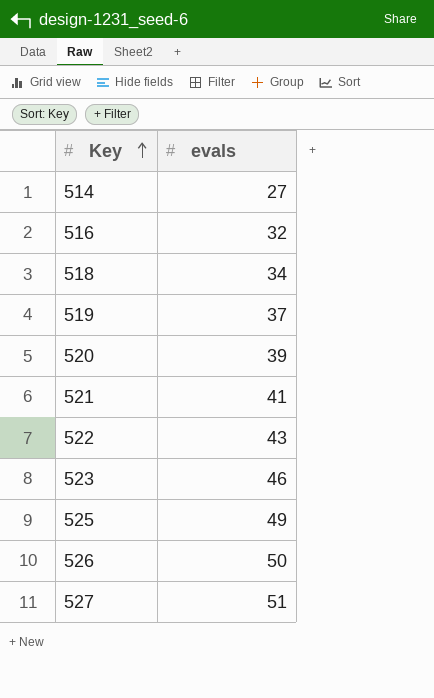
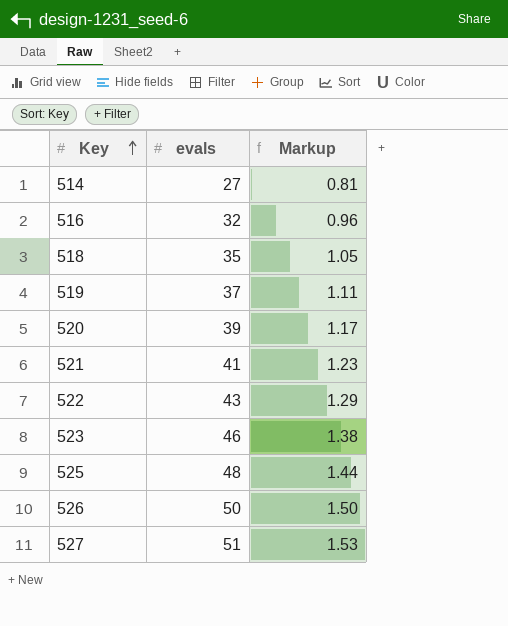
column Markup | formula: none -> [evals] * 0.03
518 | evals: 34 -> 35
525 | evals: 49 -> 48

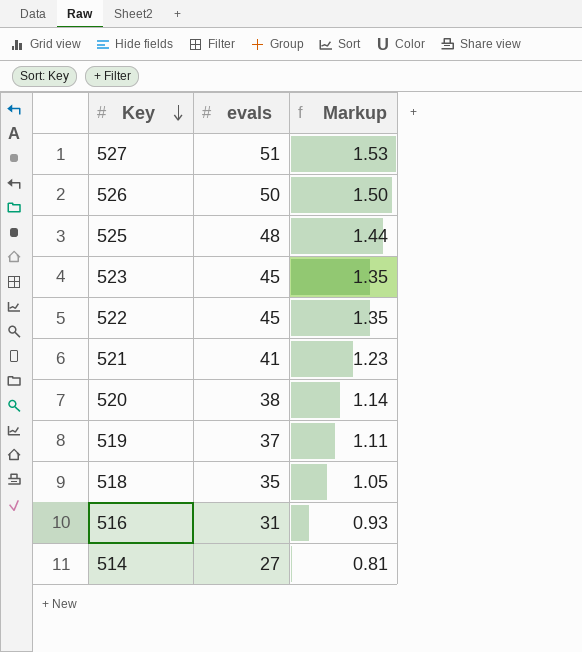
row order: Key ascending -> Key descending
523 | evals: 46 -> 45
523 | Markup: 1.38 -> 1.35
522 | evals: 43 -> 45
522 | Markup: 1.29 -> 1.35
520 | evals: 39 -> 38
520 | Markup: 1.17 -> 1.14
516 | evals: 32 -> 31
516 | Markup: 0.96 -> 0.93

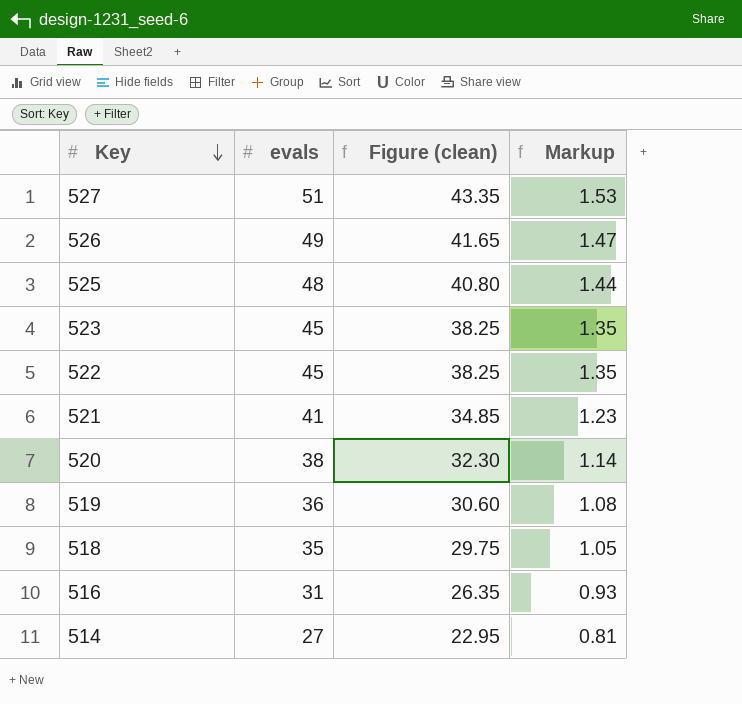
column Figure (clean) | formula: none -> [evals] * 0.85
526 | evals: 50 -> 49
526 | Markup: 1.50 -> 1.47
519 | evals: 37 -> 36
519 | Markup: 1.11 -> 1.08

